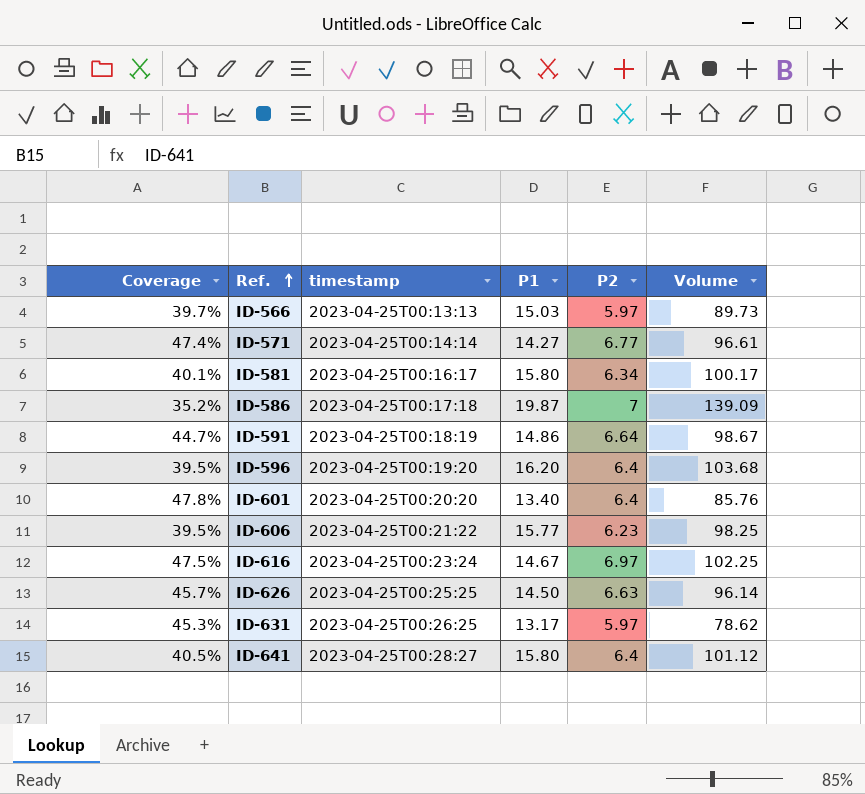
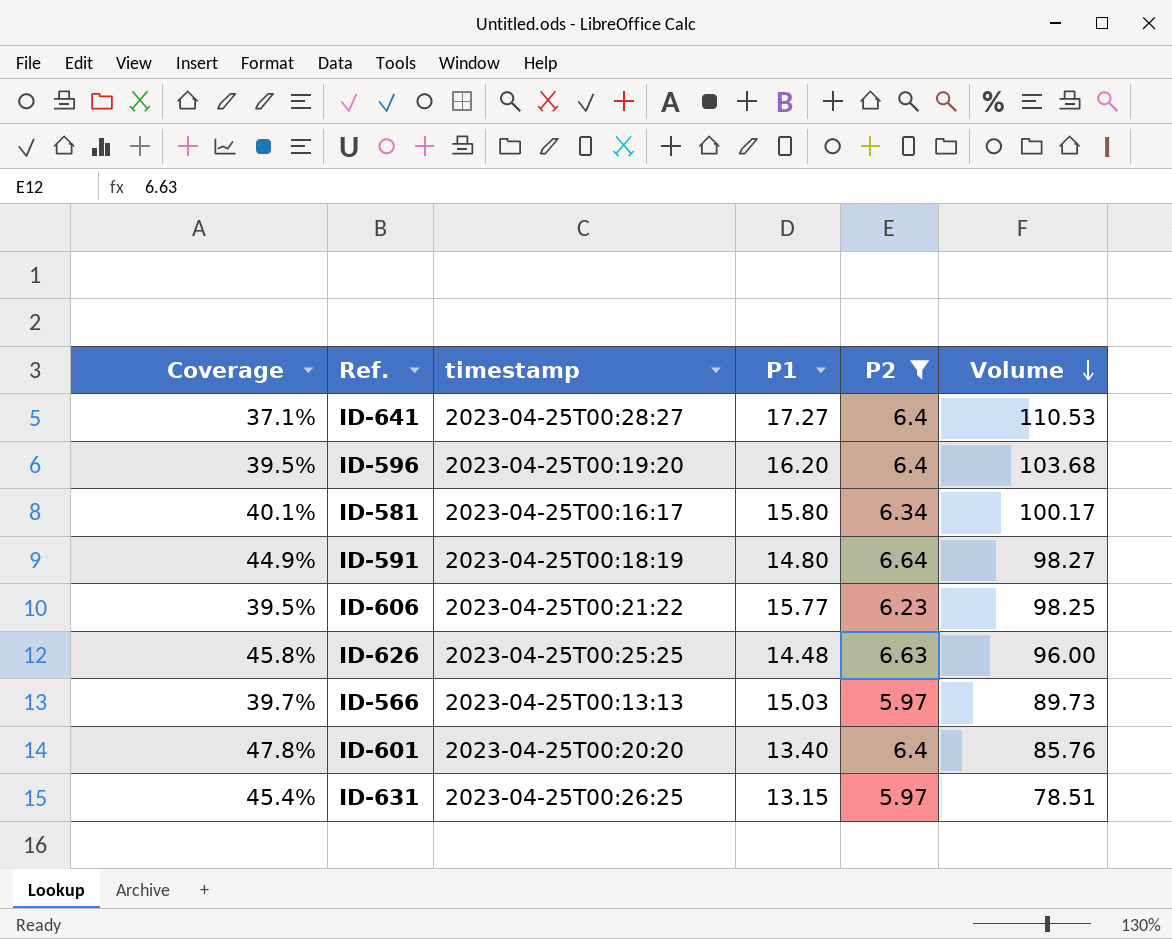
filter: none -> P2 <= 6.64
row order: Ref. ascending -> Volume descending
ID-641 | Coverage: 40.5% -> 37.1%
ID-641 | P1: 15.80 -> 17.27
ID-641 | Volume: 101.12 -> 110.53
ID-591 | Coverage: 44.7% -> 44.9%
ID-591 | P1: 14.86 -> 14.80
ID-591 | Volume: 98.67 -> 98.27
ID-626 | Coverage: 45.7% -> 45.8%
ID-626 | P1: 14.50 -> 14.48
ID-626 | Volume: 96.14 -> 96.00
ID-631 | Coverage: 45.3% -> 45.4%
ID-631 | P1: 13.17 -> 13.15
ID-631 | Volume: 78.62 -> 78.51

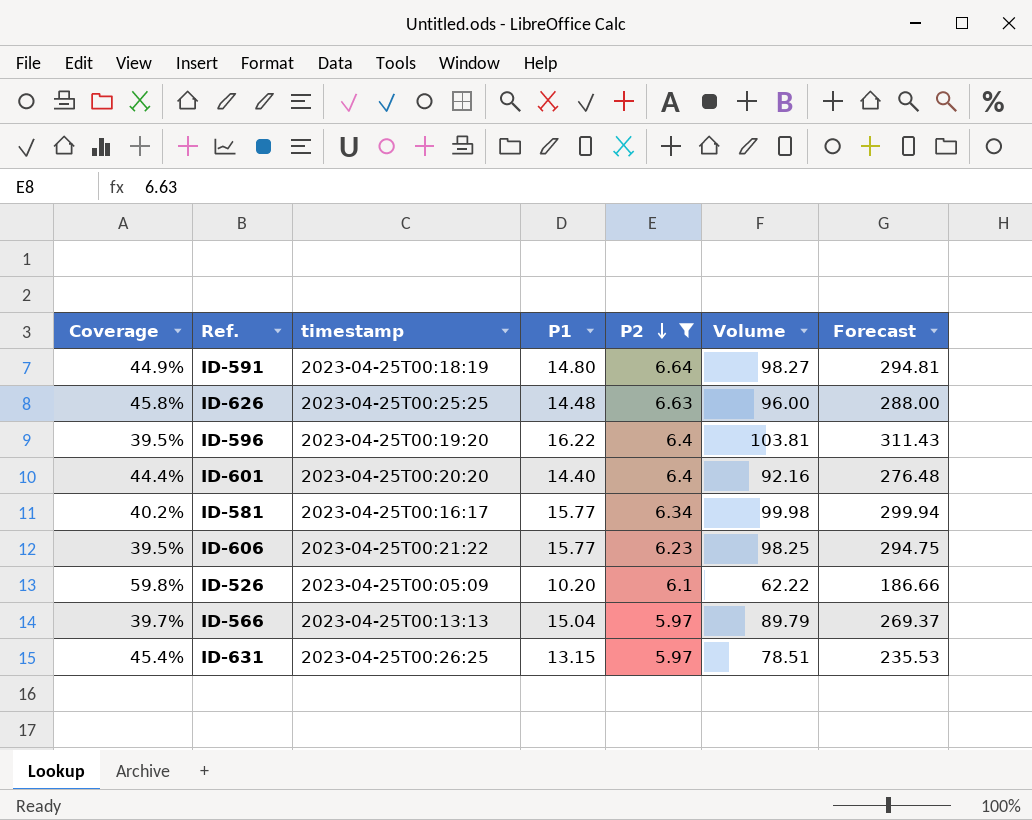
row order: Volume descending -> P2 descending
column Forecast | formula: none -> [Volume] * 3
row ID-641: 37.1% | 2023-04-25T00:28:27 | 17.27 | 6.4 | 110.53 -> none
ID-596 | P1: 16.20 -> 16.22
ID-596 | Volume: 103.68 -> 103.81
ID-601 | Coverage: 47.8% -> 44.4%
ID-601 | P1: 13.40 -> 14.40
ID-601 | Volume: 85.76 -> 92.16
ID-581 | Coverage: 40.1% -> 40.2%
ID-581 | P1: 15.80 -> 15.77
ID-581 | Volume: 100.17 -> 99.98
row ID-526: none -> 59.8% | 2023-04-25T00:05:09 | 10.20 | 6.1 | 62.22 | 186.66
ID-566 | P1: 15.03 -> 15.04
ID-566 | Volume: 89.73 -> 89.79

